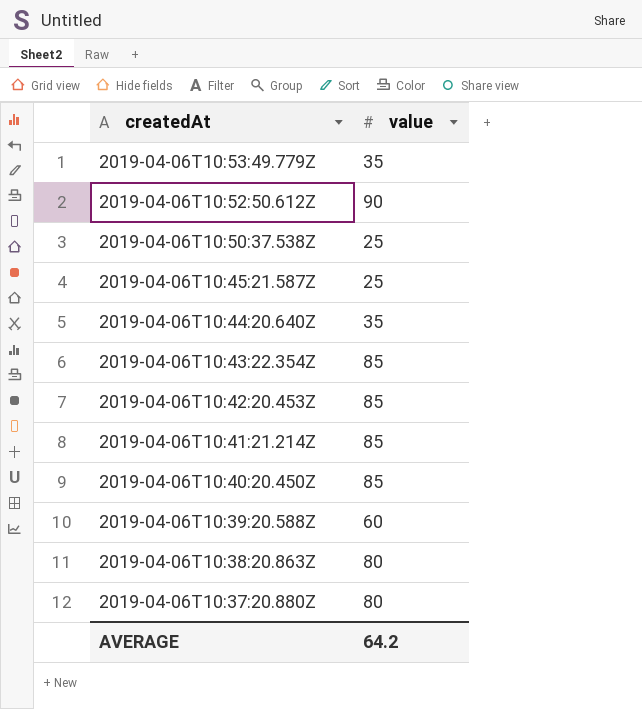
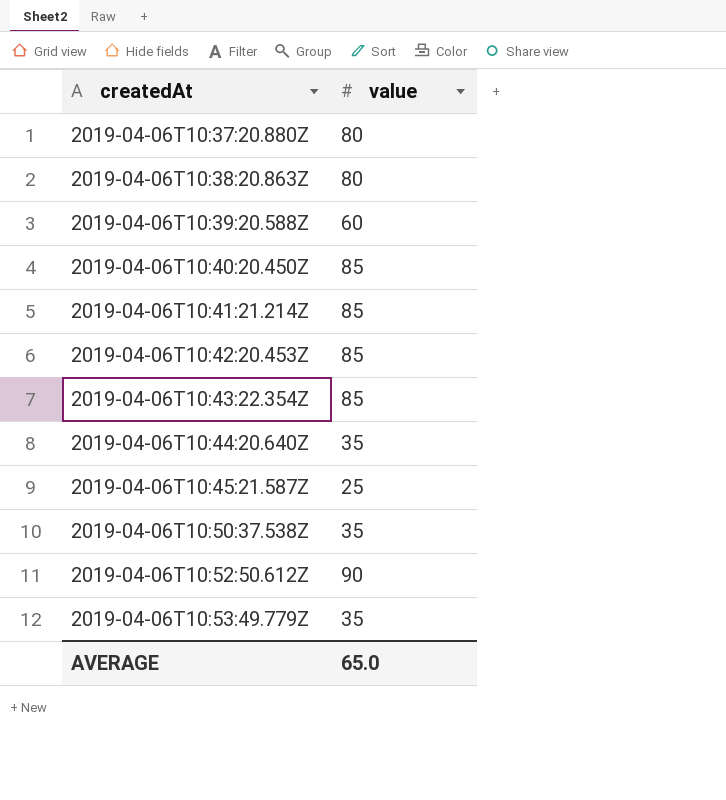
row order: createdAt descending -> createdAt ascending
2019-04-06T10:50:37.538Z | value: 25 -> 35
AVERAGE | value: 64.2 -> 65.0

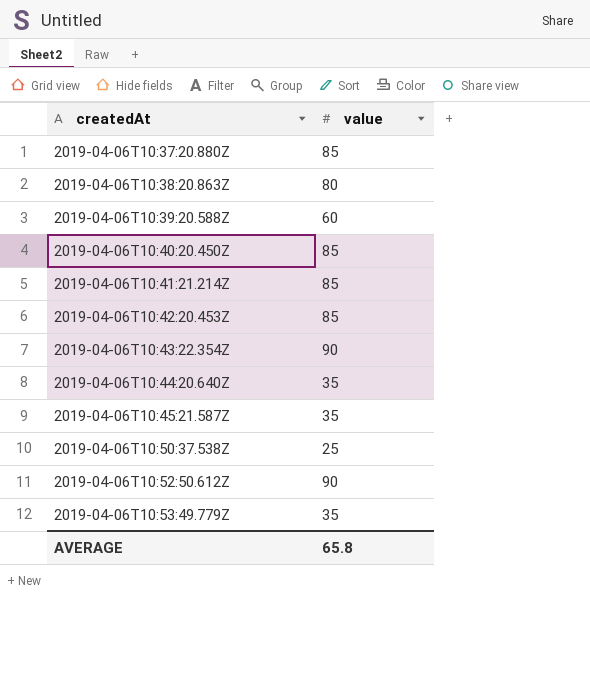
2019-04-06T10:37:20.880Z | value: 80 -> 85
2019-04-06T10:43:22.354Z | value: 85 -> 90
2019-04-06T10:45:21.587Z | value: 25 -> 35
2019-04-06T10:50:37.538Z | value: 35 -> 25
AVERAGE | value: 65.0 -> 65.8

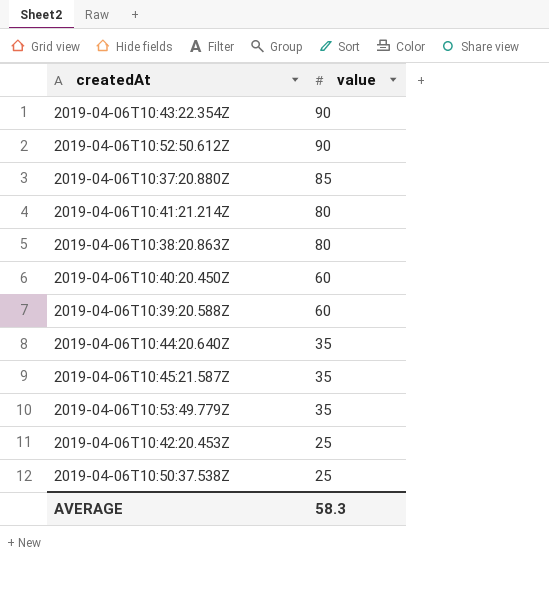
row order: createdAt ascending -> value descending
2019-04-06T10:41:21.214Z | value: 85 -> 80
2019-04-06T10:40:20.450Z | value: 85 -> 60
2019-04-06T10:42:20.453Z | value: 85 -> 25
AVERAGE | value: 65.8 -> 58.3

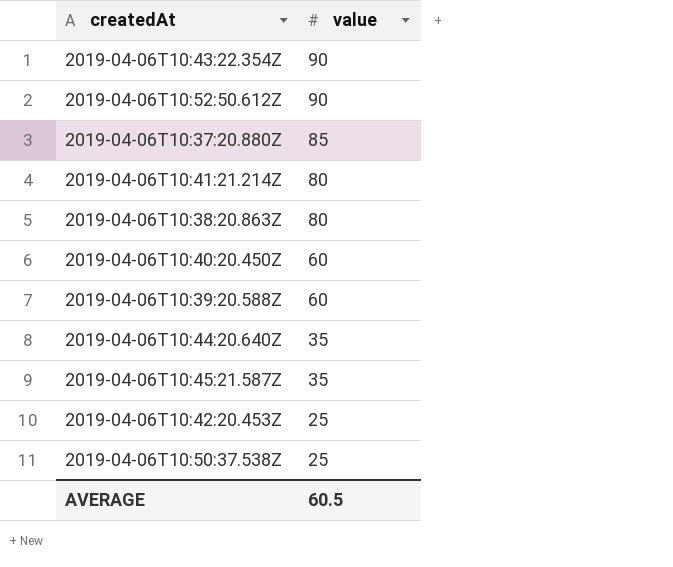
row 2019-04-06T10:53:49.779Z: 35 -> none
AVERAGE | value: 58.3 -> 60.5

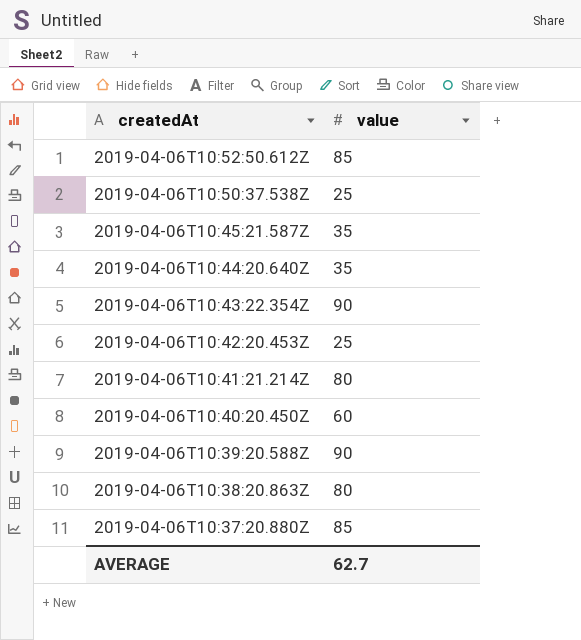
row order: value descending -> createdAt descending
2019-04-06T10:52:50.612Z | value: 90 -> 85
2019-04-06T10:39:20.588Z | value: 60 -> 90
AVERAGE | value: 60.5 -> 62.7

